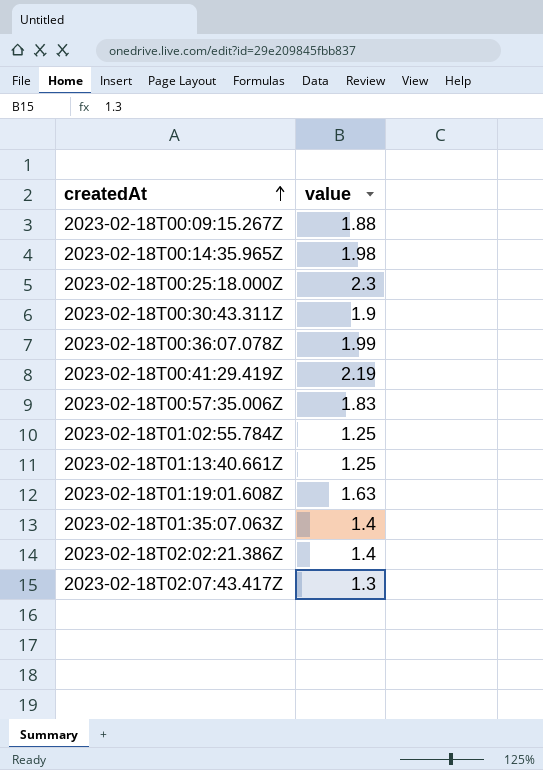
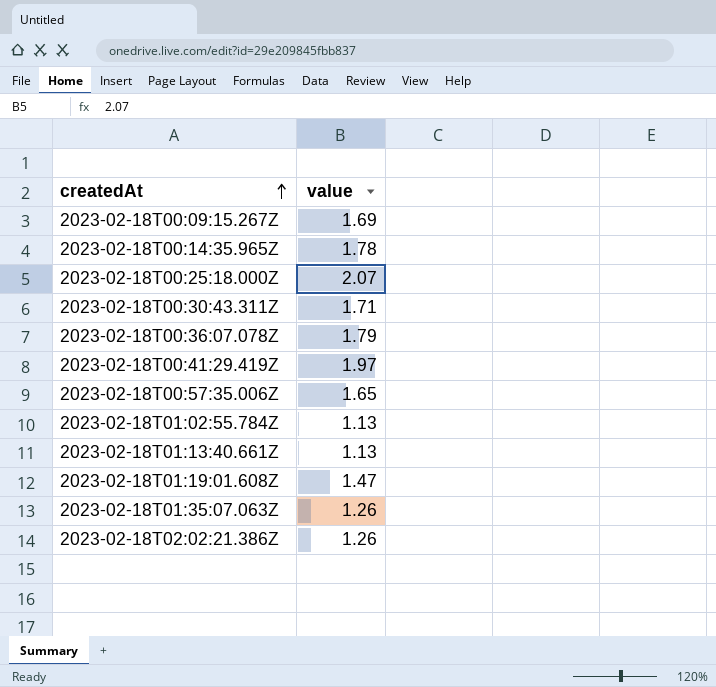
row 2023-02-18T02:07:43.417Z: 1.3 -> none
2023-02-18T00:09:15.267Z | value: 1.88 -> 1.69
2023-02-18T00:14:35.965Z | value: 1.98 -> 1.78
2023-02-18T00:25:18.000Z | value: 2.3 -> 2.07
2023-02-18T00:30:43.311Z | value: 1.9 -> 1.71
2023-02-18T00:36:07.078Z | value: 1.99 -> 1.79
2023-02-18T00:41:29.419Z | value: 2.19 -> 1.97
2023-02-18T00:57:35.006Z | value: 1.83 -> 1.65
2023-02-18T01:02:55.784Z | value: 1.25 -> 1.13
2023-02-18T01:13:40.661Z | value: 1.25 -> 1.13
2023-02-18T01:19:01.608Z | value: 1.63 -> 1.47
2023-02-18T01:35:07.063Z | value: 1.4 -> 1.26
2023-02-18T02:02:21.386Z | value: 1.4 -> 1.26

